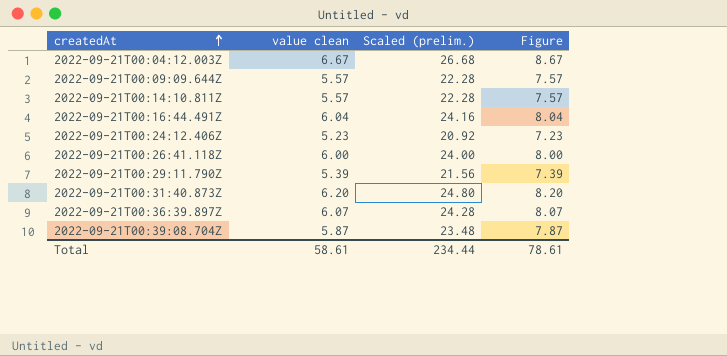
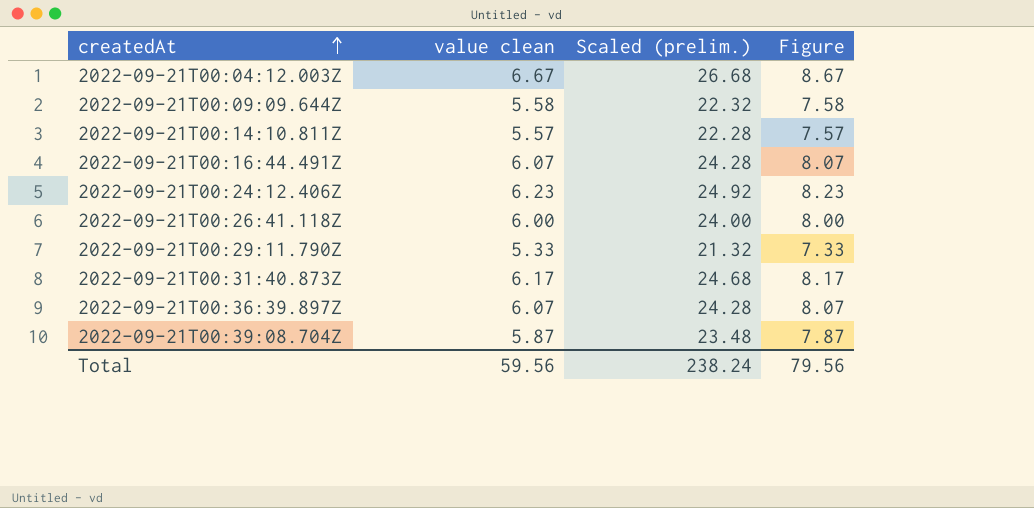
2022-09-21T00:09:09.644Z | value clean: 5.57 -> 5.58
2022-09-21T00:09:09.644Z | Scaled (prelim.): 22.28 -> 22.32
2022-09-21T00:09:09.644Z | Figure: 7.57 -> 7.58
2022-09-21T00:16:44.491Z | value clean: 6.04 -> 6.07
2022-09-21T00:16:44.491Z | Scaled (prelim.): 24.16 -> 24.28
2022-09-21T00:16:44.491Z | Figure: 8.04 -> 8.07
2022-09-21T00:24:12.406Z | value clean: 5.23 -> 6.23
2022-09-21T00:24:12.406Z | Scaled (prelim.): 20.92 -> 24.92
2022-09-21T00:24:12.406Z | Figure: 7.23 -> 8.23
2022-09-21T00:29:11.790Z | value clean: 5.39 -> 5.33
2022-09-21T00:29:11.790Z | Scaled (prelim.): 21.56 -> 21.32
2022-09-21T00:29:11.790Z | Figure: 7.39 -> 7.33
2022-09-21T00:31:40.873Z | value clean: 6.20 -> 6.17
2022-09-21T00:31:40.873Z | Scaled (prelim.): 24.80 -> 24.68
2022-09-21T00:31:40.873Z | Figure: 8.20 -> 8.17
Total | value clean: 58.61 -> 59.56
Total | Scaled (prelim.): 234.44 -> 238.24
Total | Figure: 78.61 -> 79.56

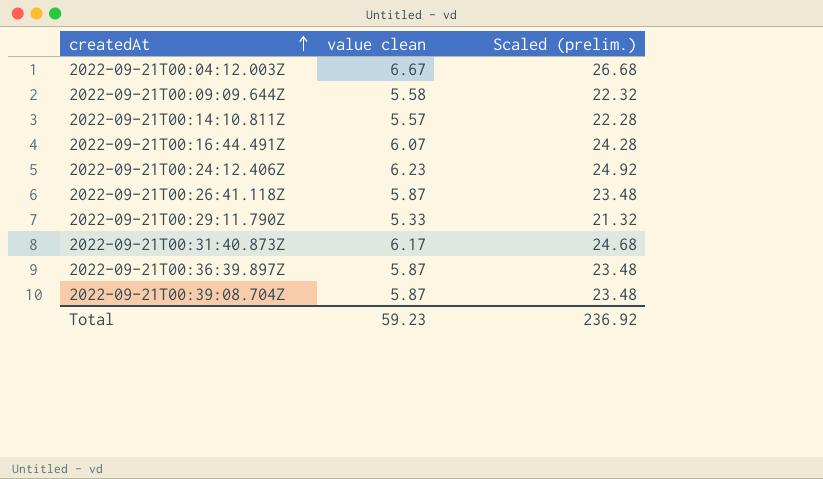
column Figure | formula: [value clean] + 2 -> none
2022-09-21T00:26:41.118Z | value clean: 6.00 -> 5.87
2022-09-21T00:26:41.118Z | Scaled (prelim.): 24.00 -> 23.48
2022-09-21T00:36:39.897Z | value clean: 6.07 -> 5.87
2022-09-21T00:36:39.897Z | Scaled (prelim.): 24.28 -> 23.48
Total | value clean: 59.56 -> 59.23
Total | Scaled (prelim.): 238.24 -> 236.92

